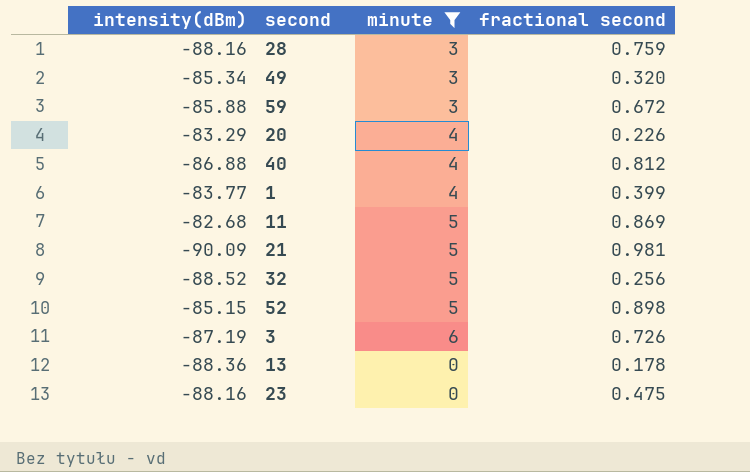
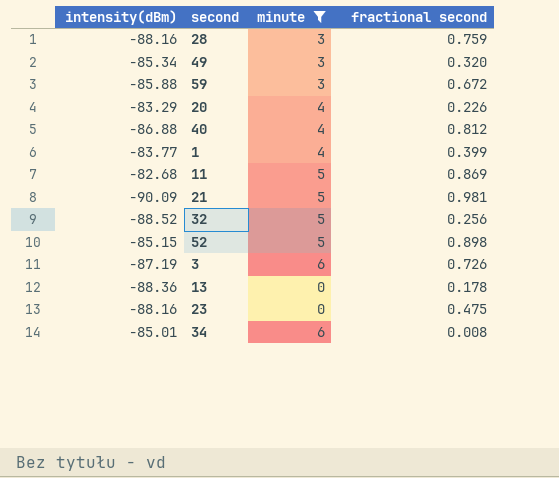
row 34: none -> -85.01 | 6 | 0.008

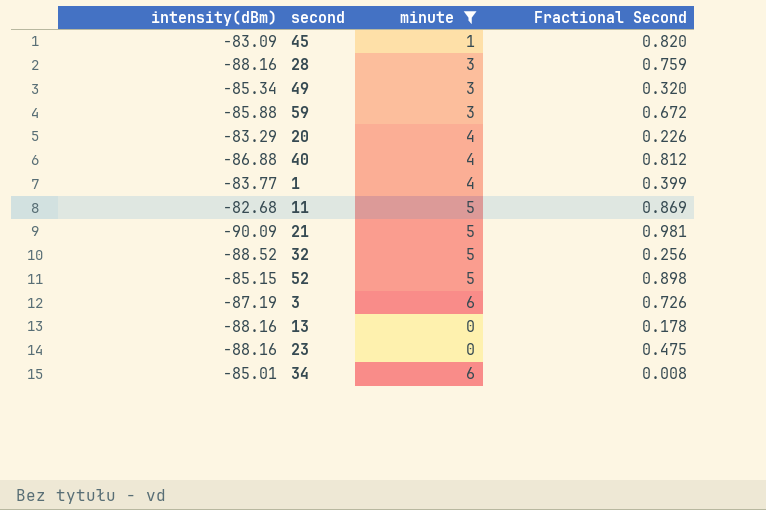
column name: fractional second -> Fractional Second
row 45: none -> -83.09 | 1 | 0.820
13 | intensity(dBm): -88.36 -> -88.16

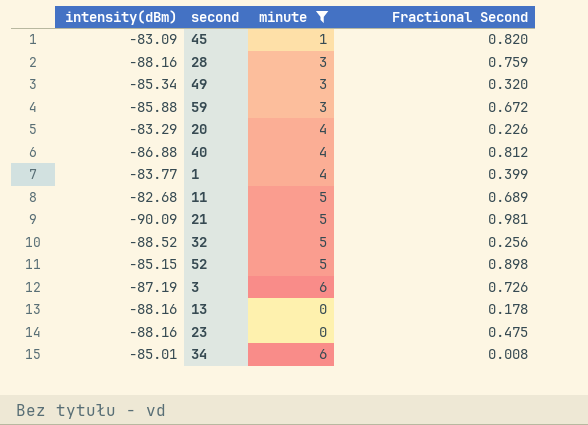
11 | Fractional Second: 0.869 -> 0.689

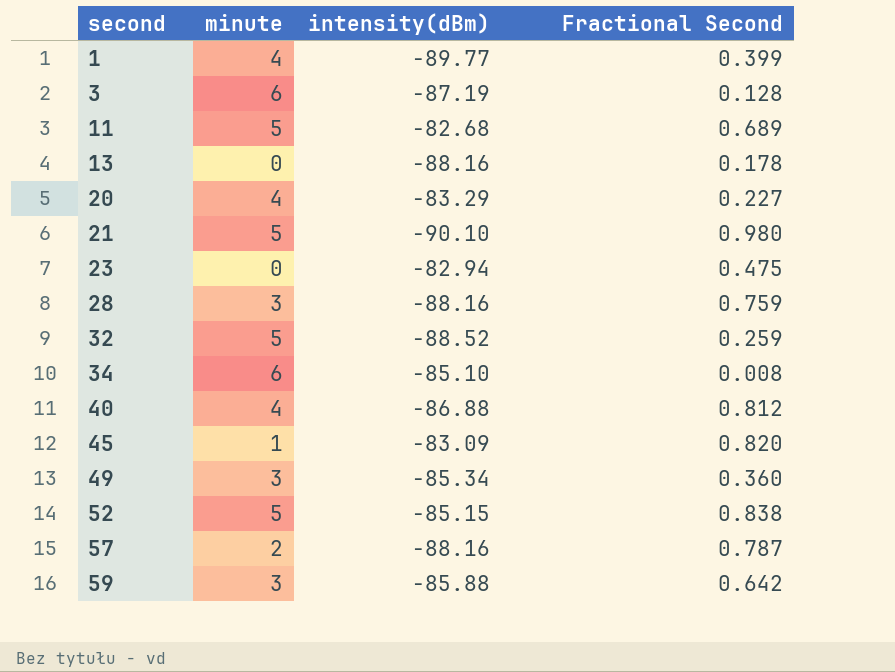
filter: minute != 2 -> none
row order: none -> second ascending
column intensity(dBm) | position: 1 -> 3
1 | intensity(dBm): -83.77 -> -89.77
3 | Fractional Second: 0.726 -> 0.128
20 | Fractional Second: 0.226 -> 0.227
21 | intensity(dBm): -90.09 -> -90.10
21 | Fractional Second: 0.981 -> 0.980
23 | intensity(dBm): -88.16 -> -82.94
32 | Fractional Second: 0.256 -> 0.259
34 | intensity(dBm): -85.01 -> -85.10
49 | Fractional Second: 0.320 -> 0.360
52 | Fractional Second: 0.898 -> 0.838
59 | Fractional Second: 0.672 -> 0.642

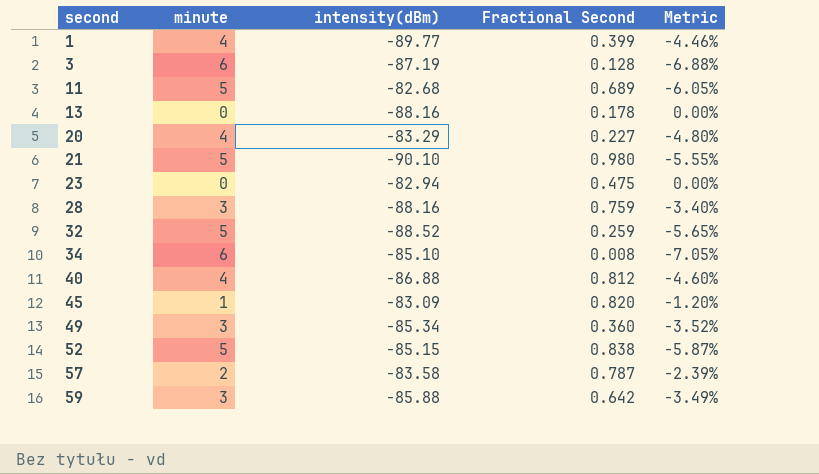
column Metric | formula: none -> [minute] / [intensity(dBm)]
57 | intensity(dBm): -88.16 -> -83.58

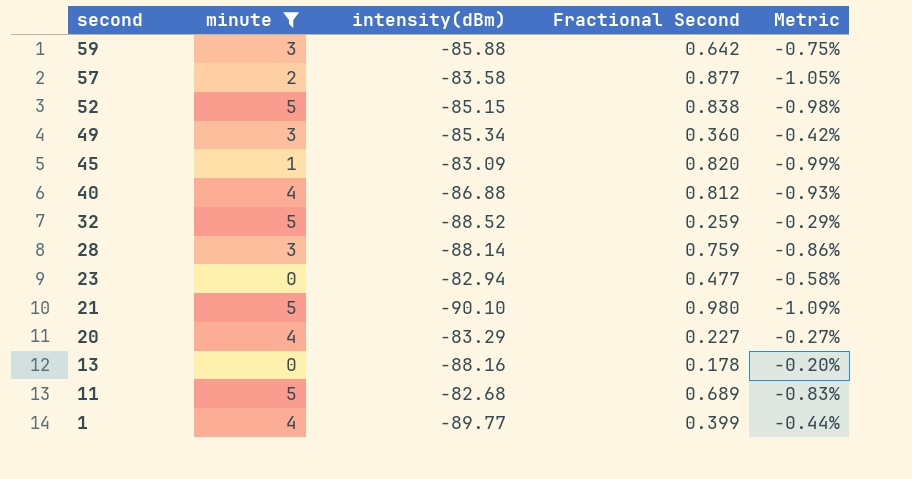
filter: none -> minute != 6
row order: second ascending -> second descending
column Metric | formula: [minute] / [intensity(dBm)] -> [Fractional Second] / [intensity(dBm)]
57 | Fractional Second: 0.787 -> 0.877
28 | intensity(dBm): -88.16 -> -88.14
23 | Fractional Second: 0.475 -> 0.477

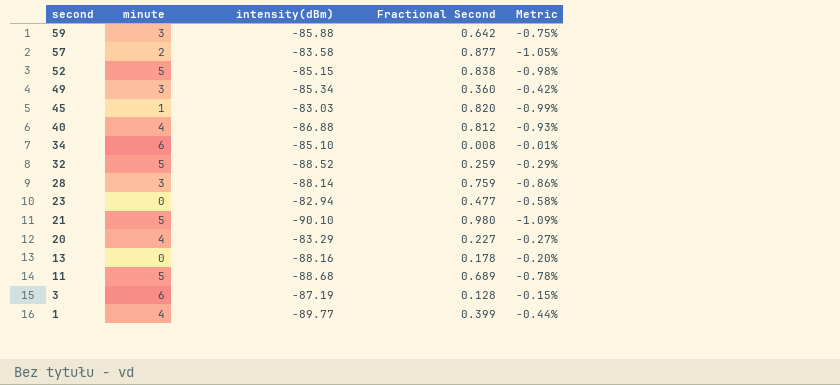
filter: minute != 6 -> none
45 | intensity(dBm): -83.09 -> -83.03
11 | intensity(dBm): -82.68 -> -88.68
11 | Metric: -0.83% -> -0.78%

